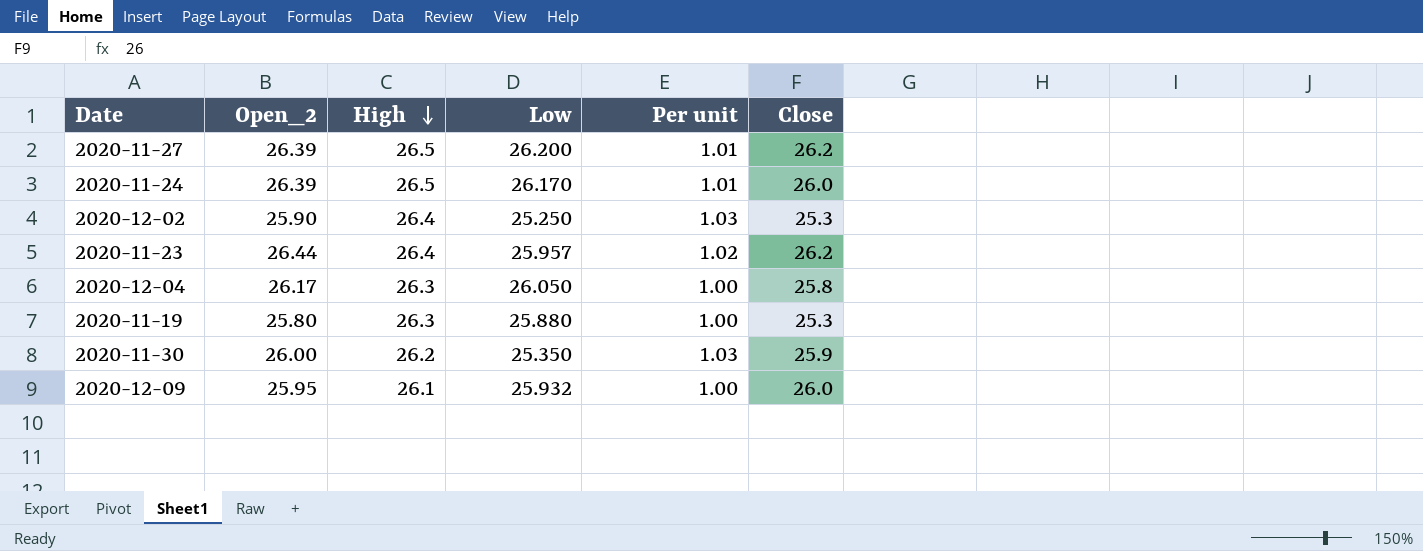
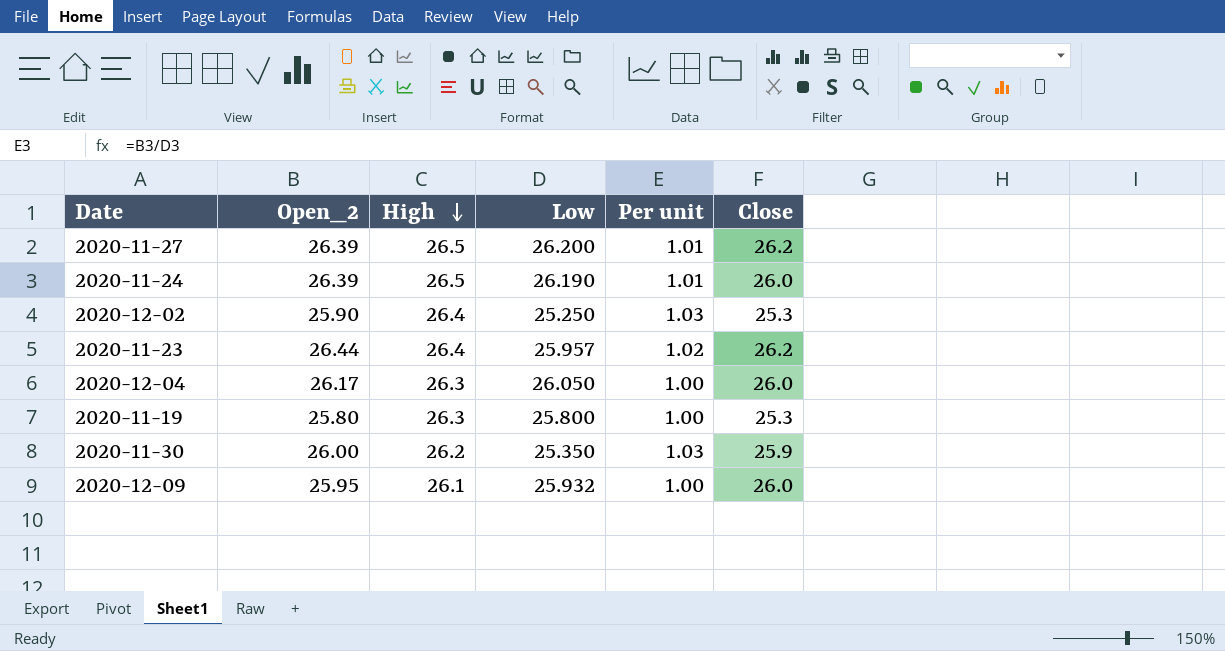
2020-11-24 | Low: 26.170 -> 26.190
2020-12-04 | Close: 25.8 -> 26.0
2020-11-19 | Low: 25.880 -> 25.800

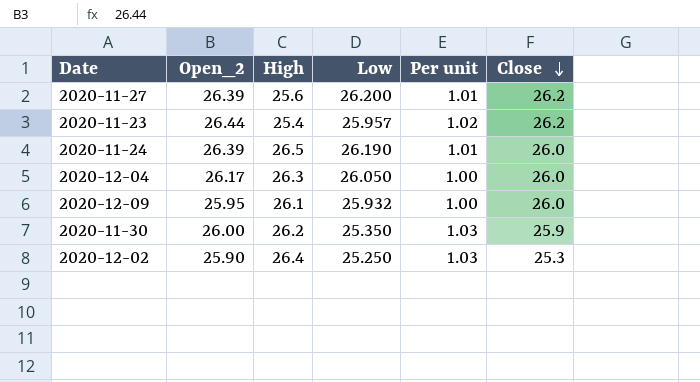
row order: High descending -> Close descending
row 2020-11-19: 25.80 | 26.3 | 25.800 | 1.00 | 25.3 -> none
2020-11-27 | High: 26.5 -> 25.6
2020-11-23 | High: 26.4 -> 25.4

